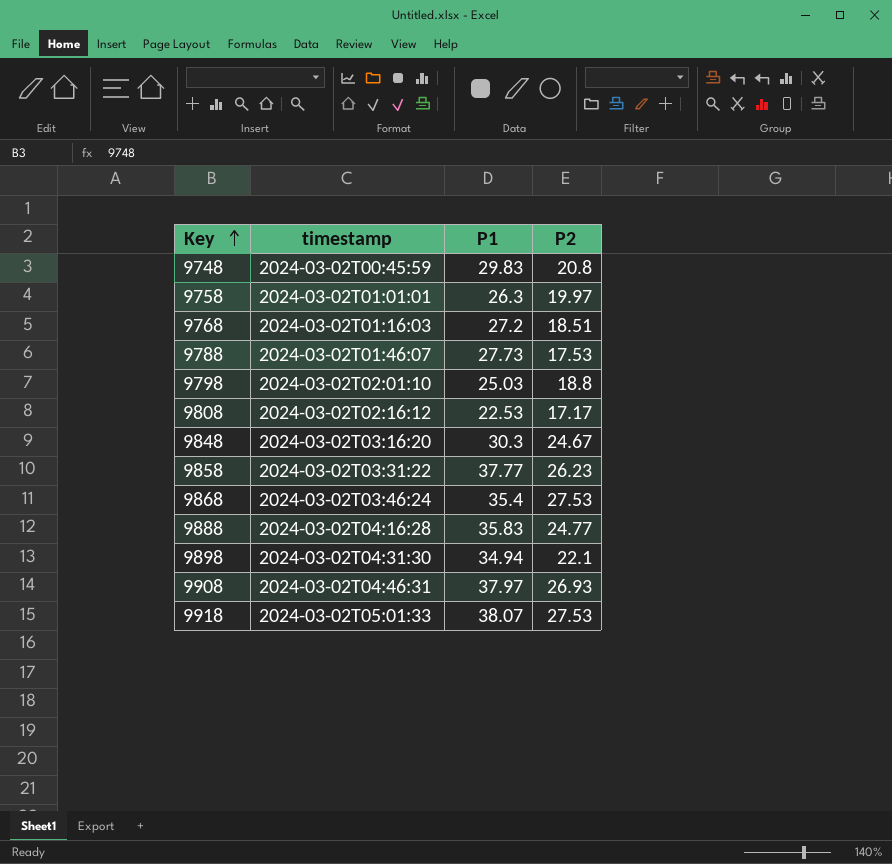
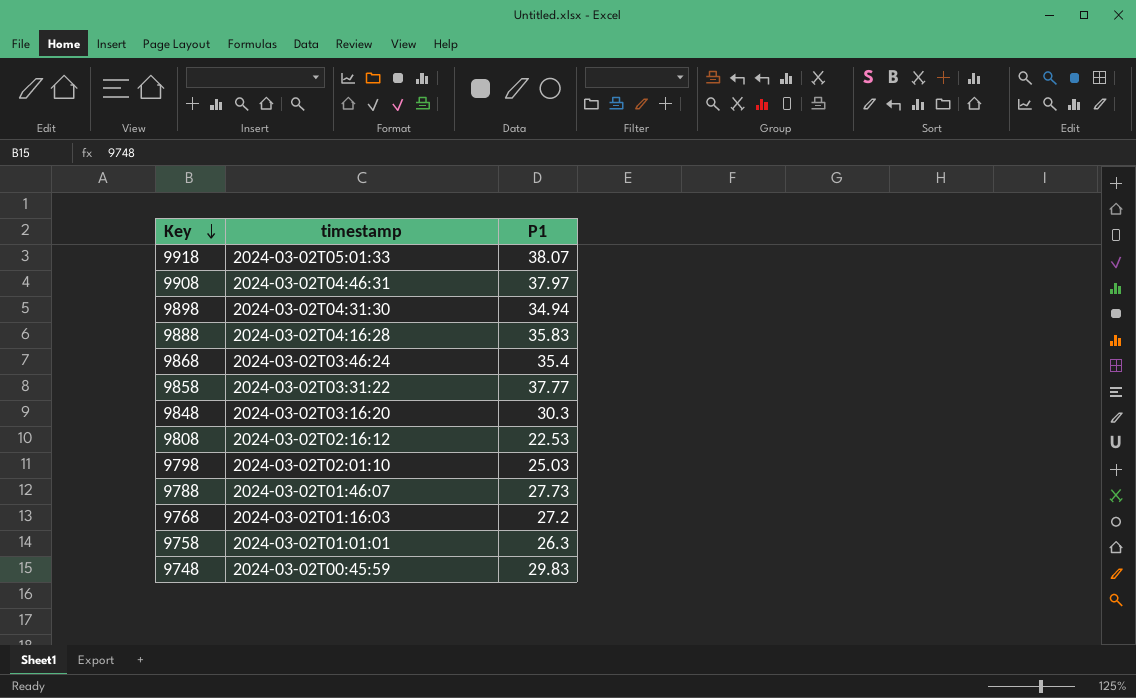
row order: Key ascending -> Key descending
column P2 | position: 4 -> none

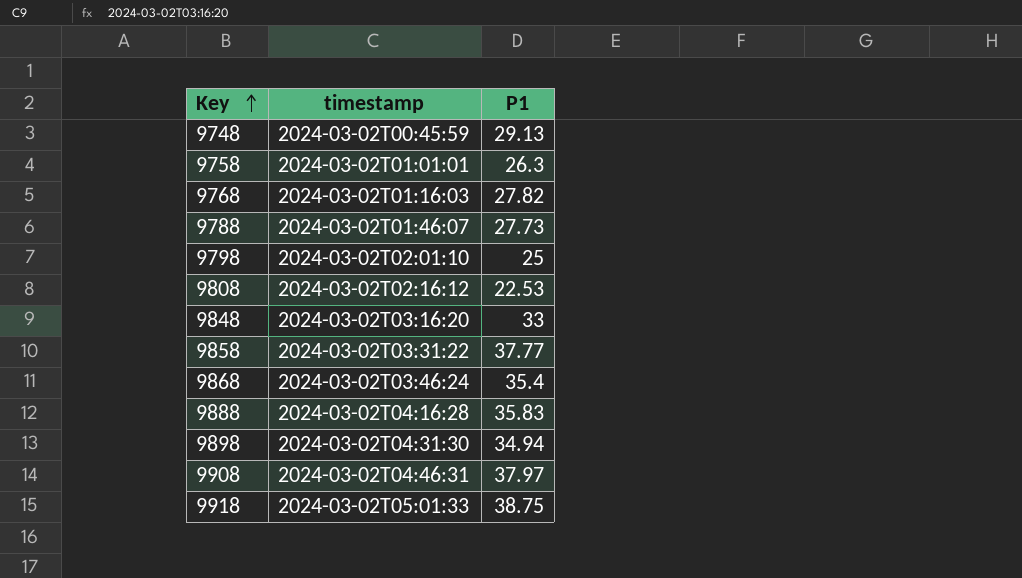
row order: Key descending -> Key ascending
9748 | P1: 29.83 -> 29.13
9768 | P1: 27.2 -> 27.82
9798 | P1: 25.03 -> 25
9848 | P1: 30.3 -> 33
9918 | P1: 38.07 -> 38.75

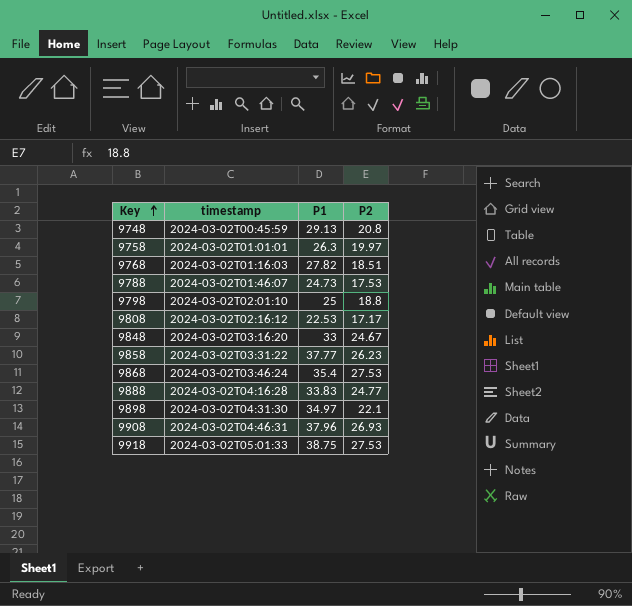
column P2 | position: none -> 4
9788 | P1: 27.73 -> 24.73
9888 | P1: 35.83 -> 33.83
9898 | P1: 34.94 -> 34.97
9908 | P1: 37.97 -> 37.96

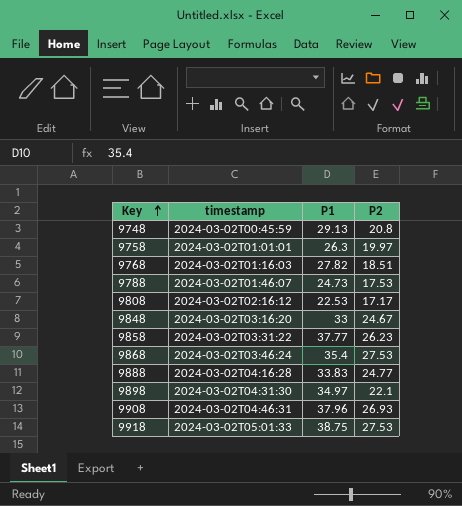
row 9798: 2024-03-02T02:01:10 | 25 | 18.8 -> none

